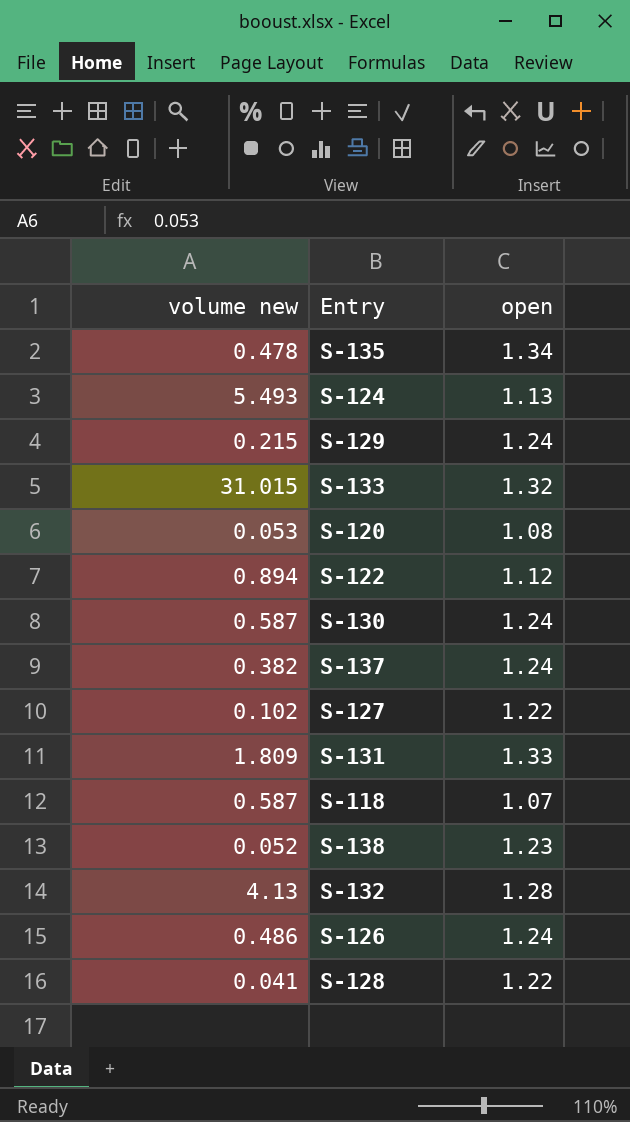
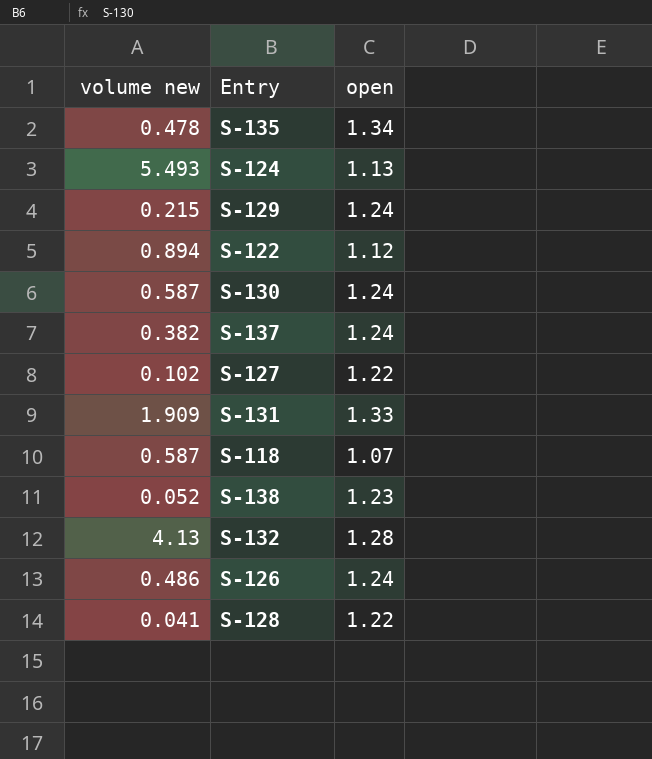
row S-133: 31.015 | 1.32 -> none
row S-120: 0.053 | 1.08 -> none
S-131 | volume new: 1.809 -> 1.909

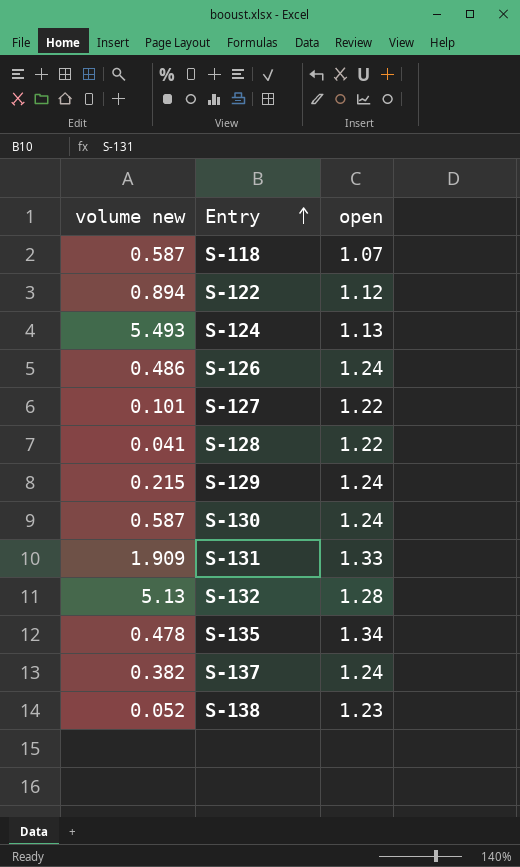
row order: none -> Entry ascending
S-127 | volume new: 0.102 -> 0.101
S-132 | volume new: 4.13 -> 5.13

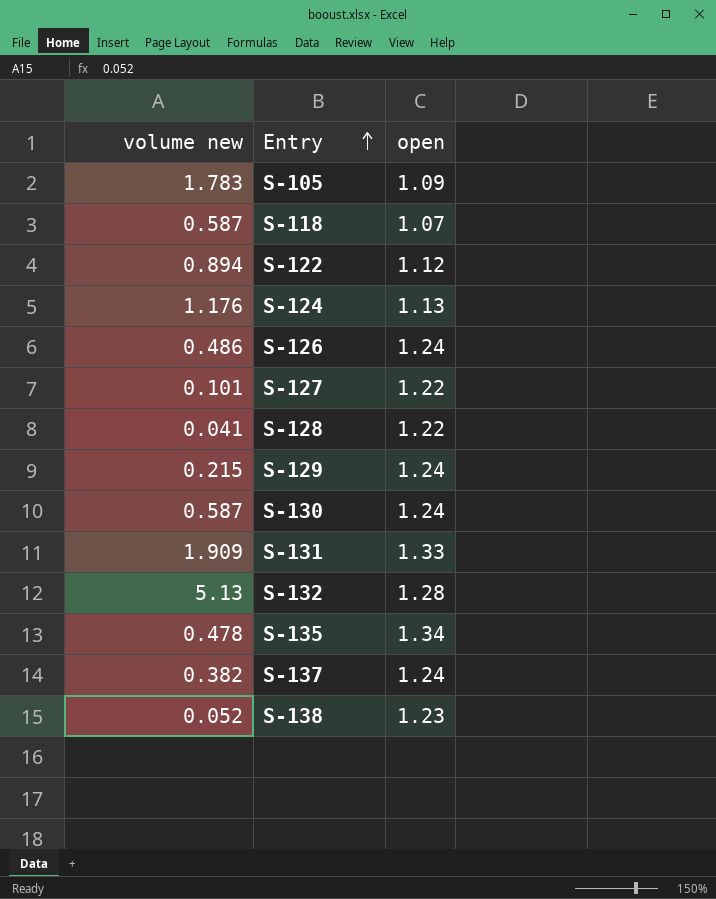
row S-105: none -> 1.783 | 1.09
S-124 | volume new: 5.493 -> 1.176

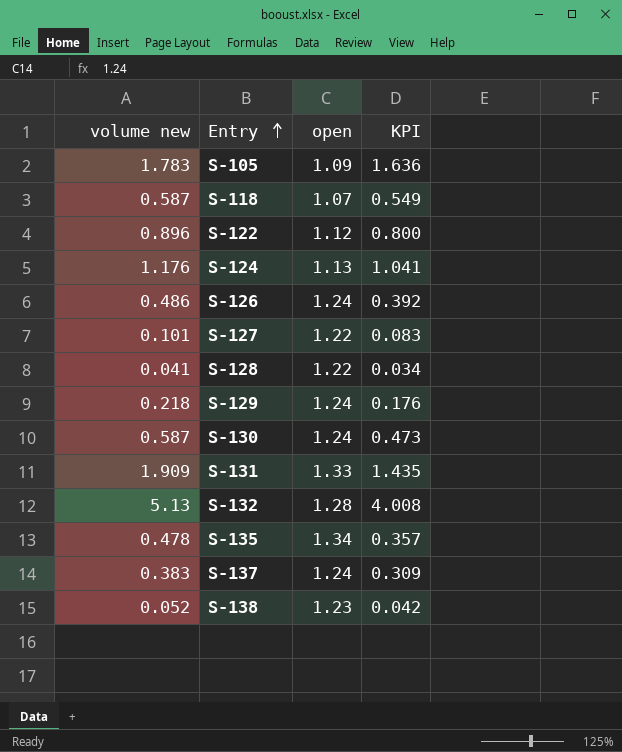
column KPI | formula: none -> [volume new] / [open]
S-122 | volume new: 0.894 -> 0.896
S-129 | volume new: 0.215 -> 0.218
S-137 | volume new: 0.382 -> 0.383

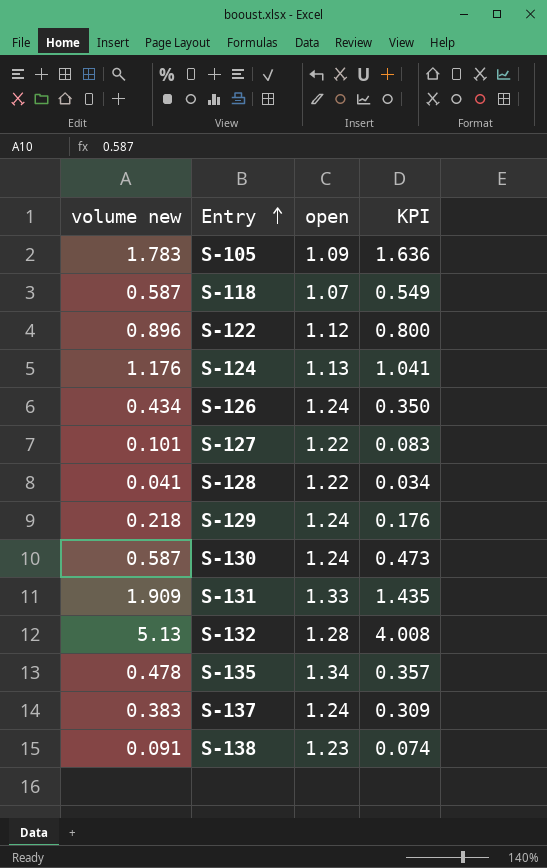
S-126 | volume new: 0.486 -> 0.434
S-126 | KPI: 0.392 -> 0.350
S-138 | volume new: 0.052 -> 0.091
S-138 | KPI: 0.042 -> 0.074

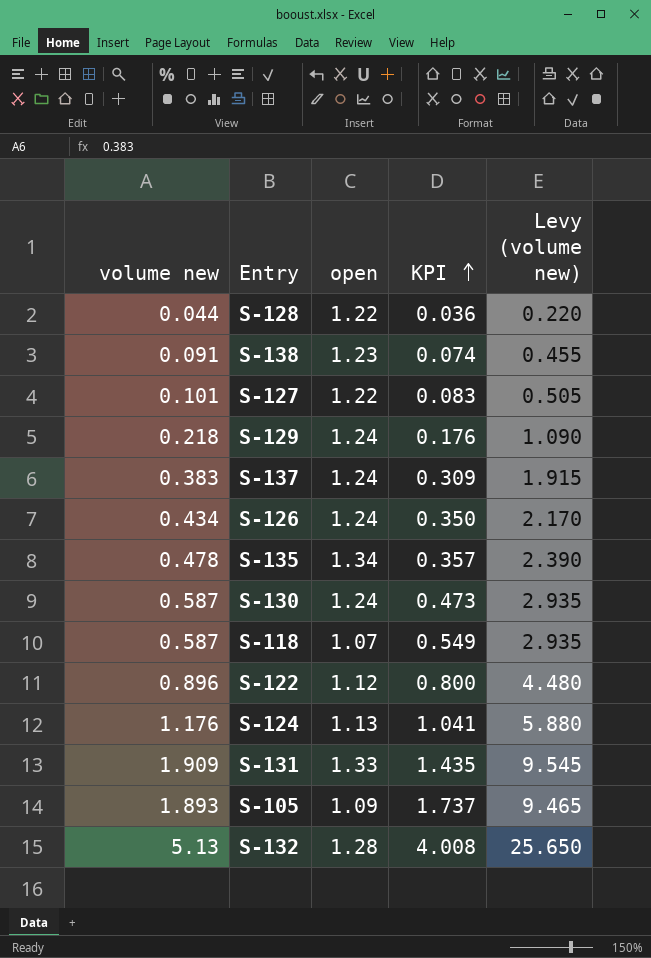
row order: Entry ascending -> KPI ascending
column Levy (volume new) | formula: none -> [volume new] * 5
S-128 | volume new: 0.041 -> 0.044
S-128 | KPI: 0.034 -> 0.036
S-105 | volume new: 1.783 -> 1.893
S-105 | KPI: 1.636 -> 1.737

